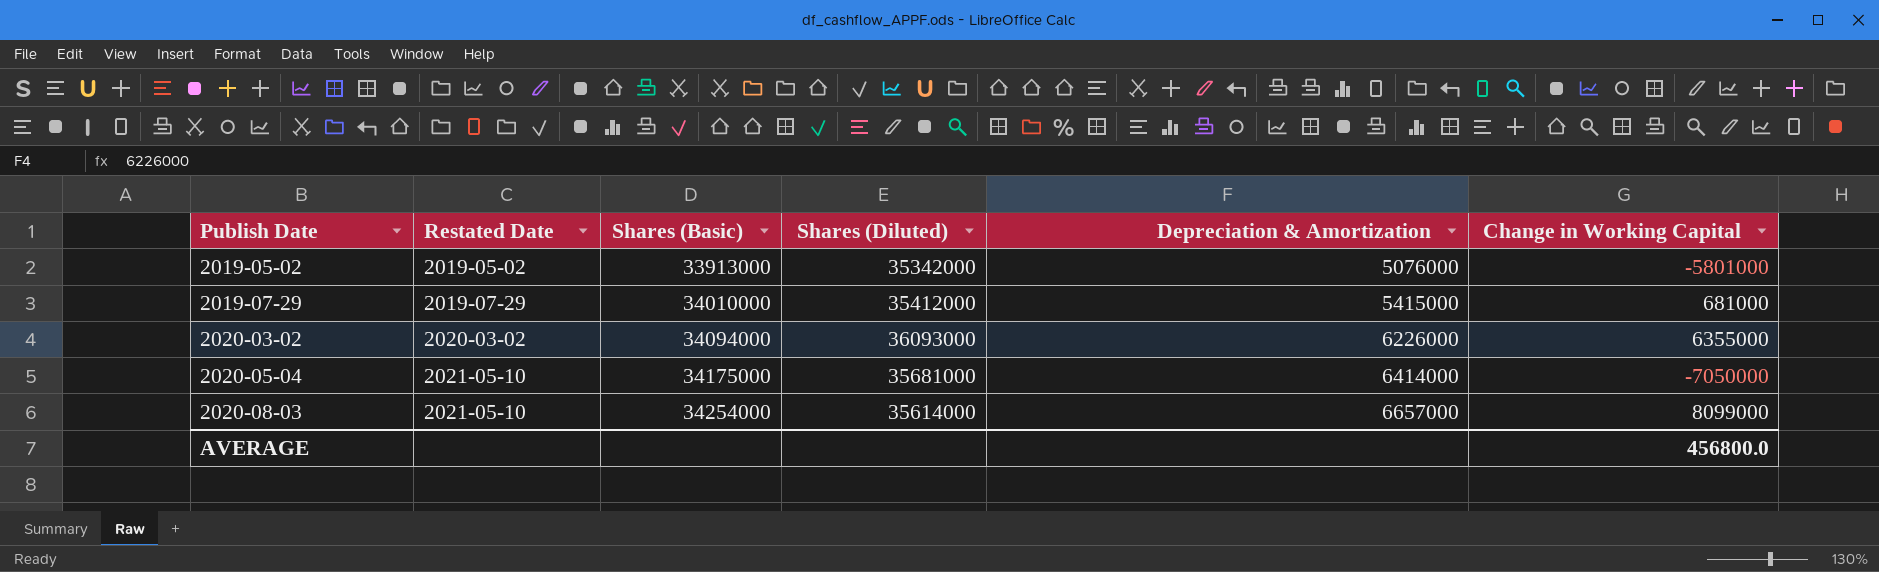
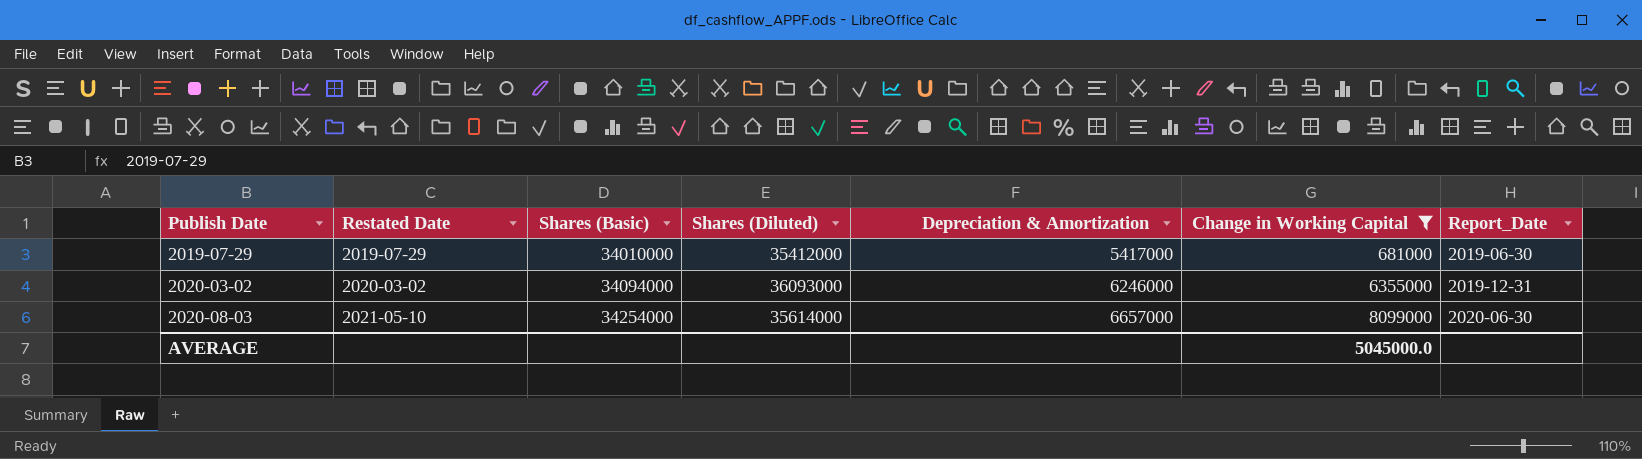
filter: none -> Change in Working Capital >= 681000
column Report_Date | position: none -> 7
2019-07-29 | Depreciation & Amortization: 5415000 -> 5417000
2020-03-02 | Depreciation & Amortization: 6226000 -> 6246000
AVERAGE | Change in Working Capital: 456800.0 -> 5045000.0

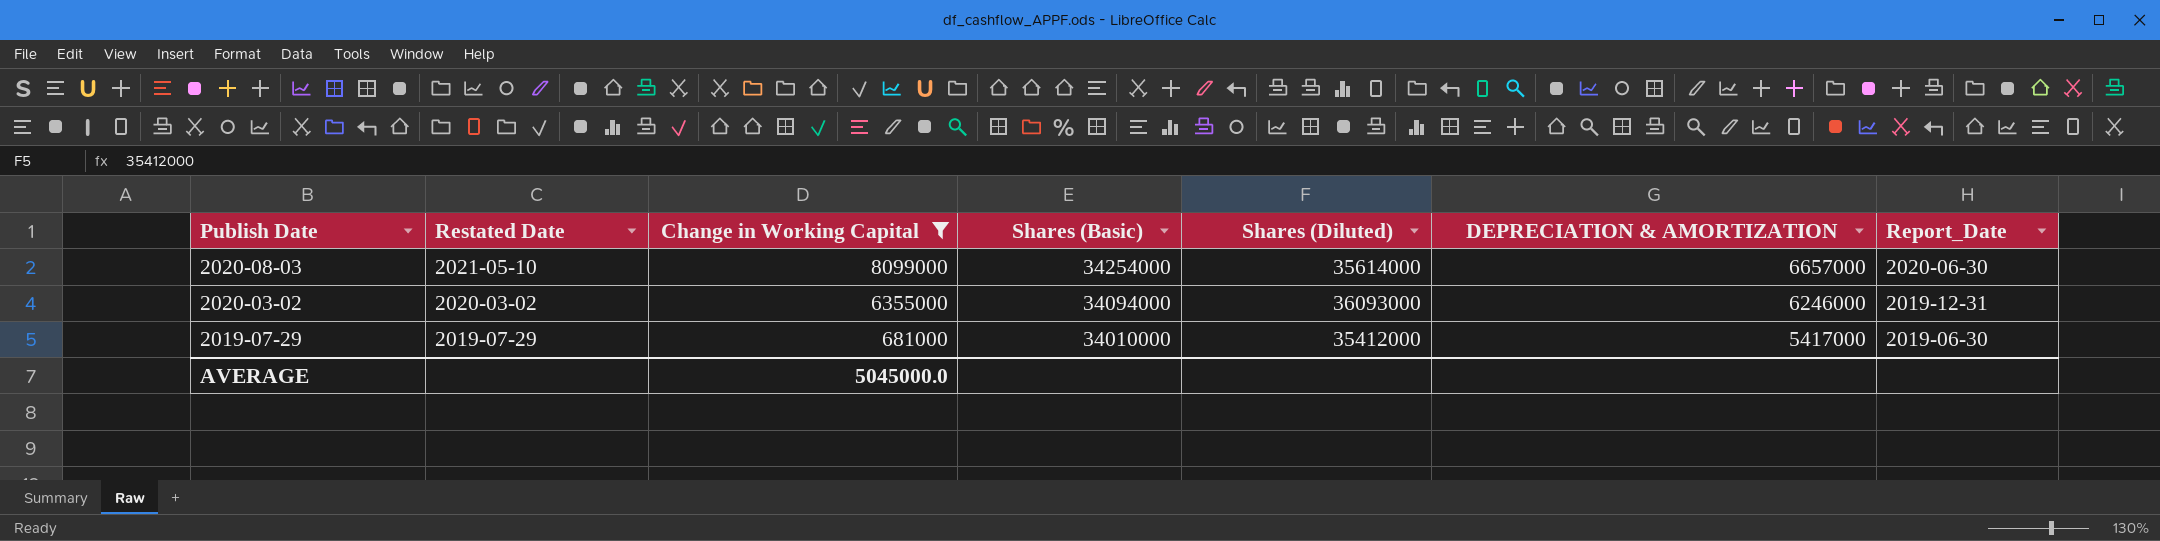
row order: Publish Date ascending -> Publish Date descending
column Change in Working Capital | position: 6 -> 3
column name: Depreciation & Amortization -> DEPRECIATION & AMORTIZATION

